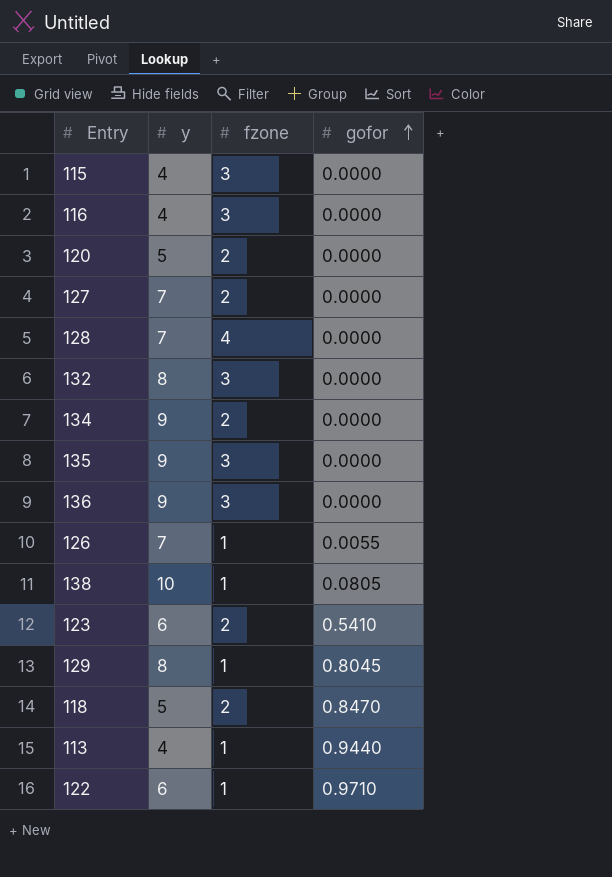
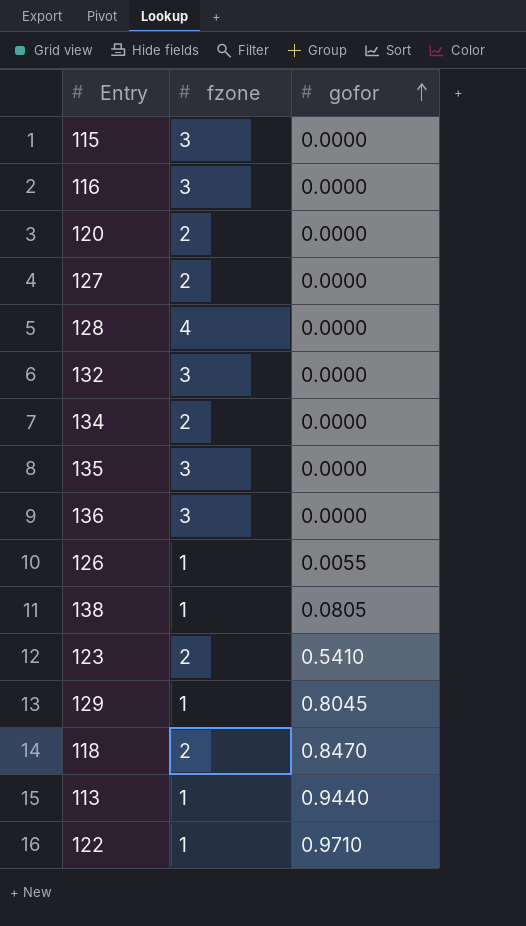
column y | position: 2 -> none

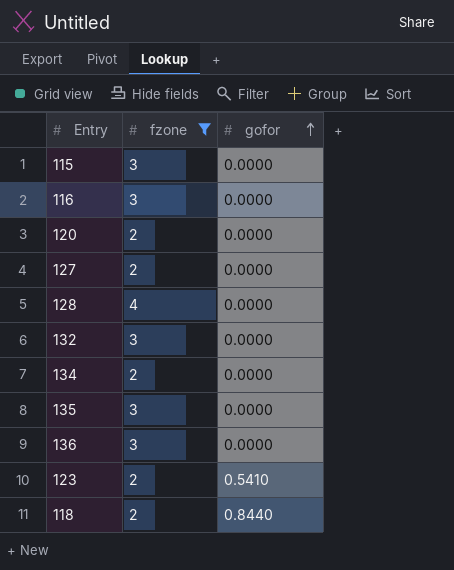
filter: none -> fzone != 1
118 | gofor: 0.8470 -> 0.8440

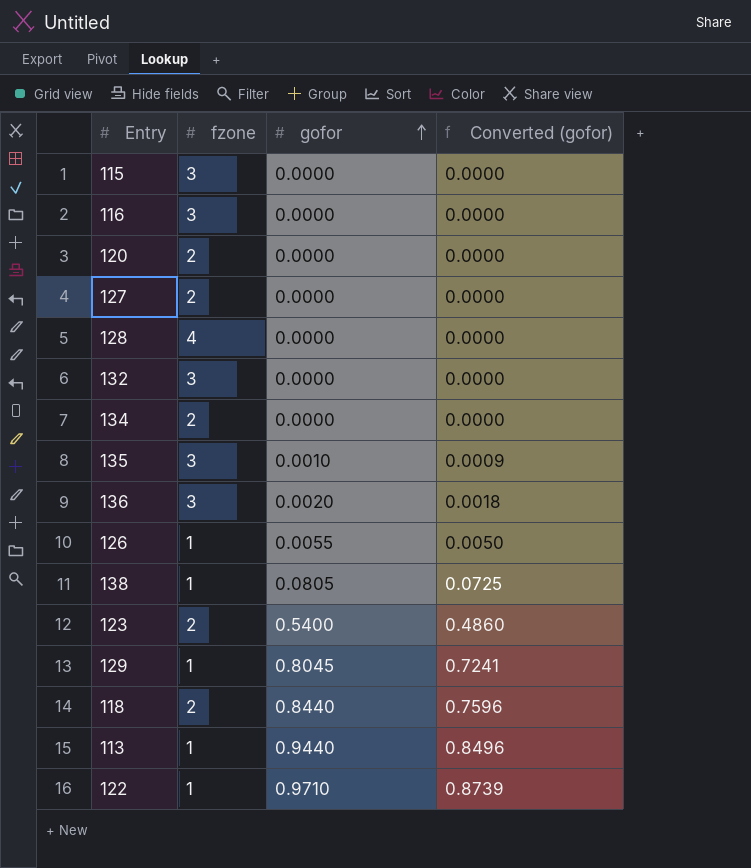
filter: fzone != 1 -> none
column Converted (gofor) | formula: none -> [gofor] * 0.9
135 | gofor: 0.0000 -> 0.0010
136 | gofor: 0.0000 -> 0.0020
123 | gofor: 0.5410 -> 0.5400

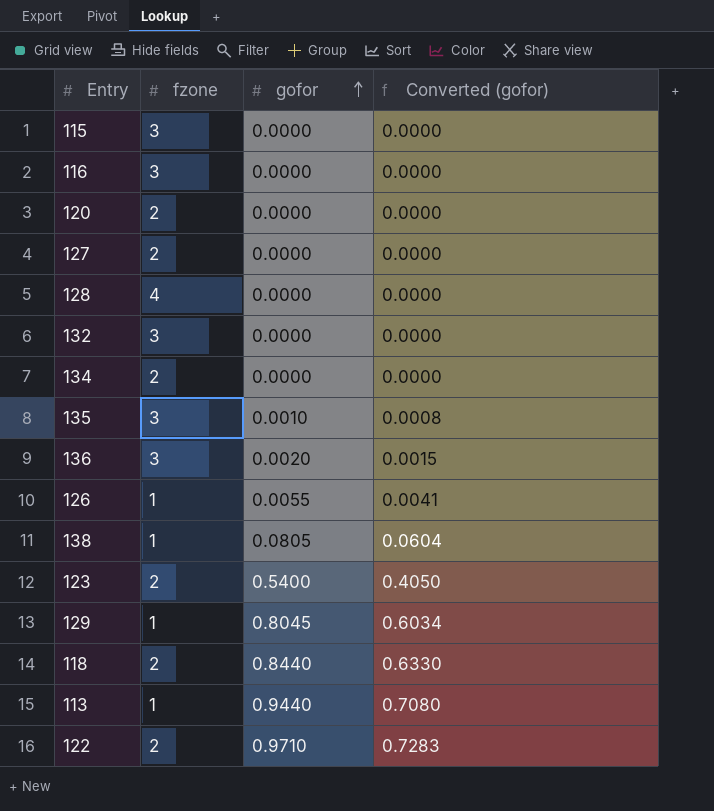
column Converted (gofor) | formula: [gofor] * 0.9 -> [gofor] * 0.75
122 | fzone: 1 -> 2

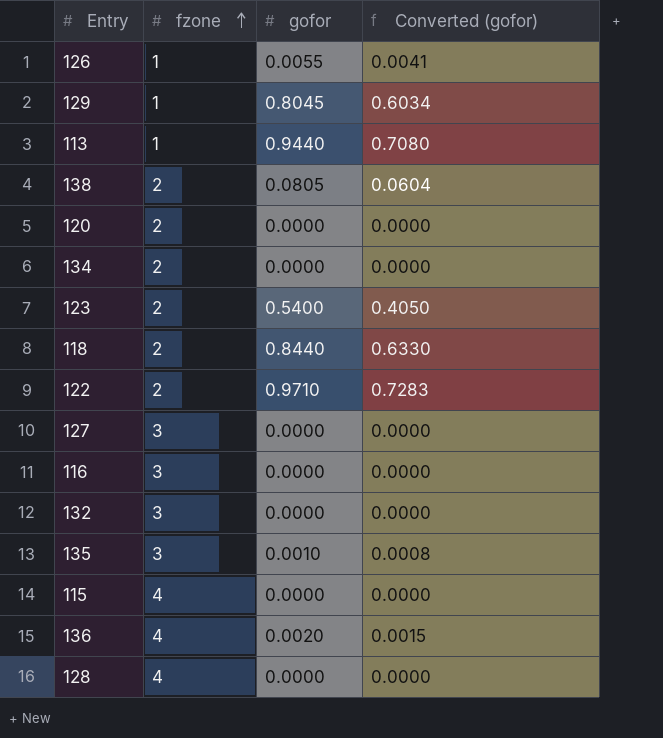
row order: gofor ascending -> fzone ascending
138 | fzone: 1 -> 2
127 | fzone: 2 -> 3
115 | fzone: 3 -> 4
136 | fzone: 3 -> 4

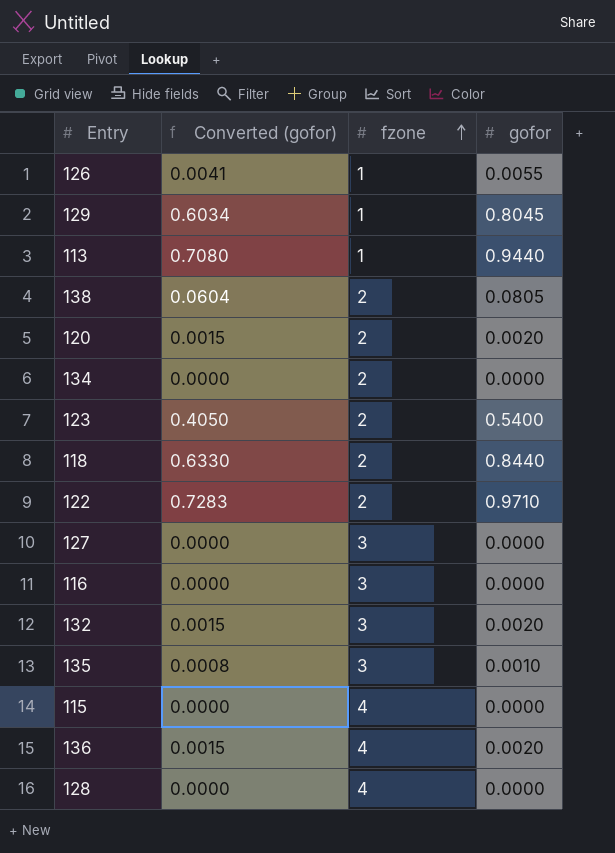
column Converted (gofor) | position: 4 -> 2
120 | Converted (gofor): 0.0000 -> 0.0015
120 | gofor: 0.0000 -> 0.0020
132 | Converted (gofor): 0.0000 -> 0.0015
132 | gofor: 0.0000 -> 0.0020

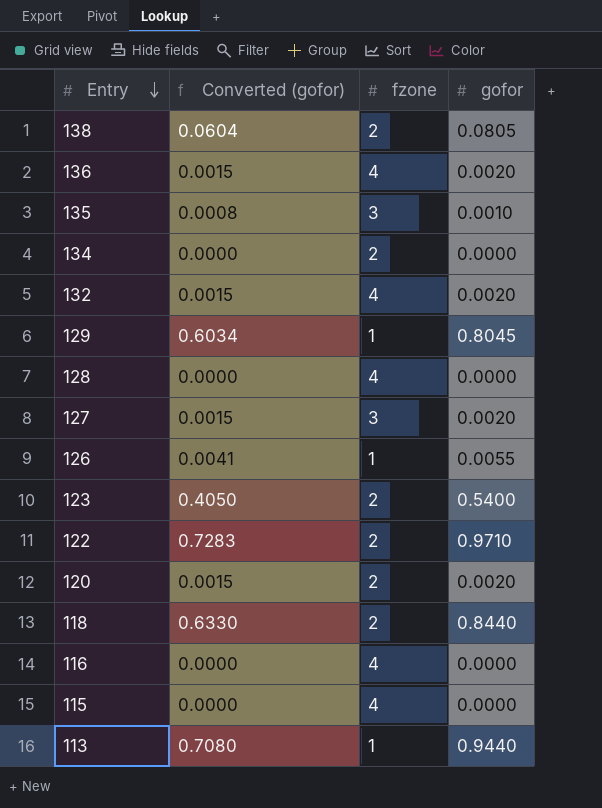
row order: fzone ascending -> Entry descending
132 | fzone: 3 -> 4
127 | Converted (gofor): 0.0000 -> 0.0015
127 | gofor: 0.0000 -> 0.0020
116 | fzone: 3 -> 4

